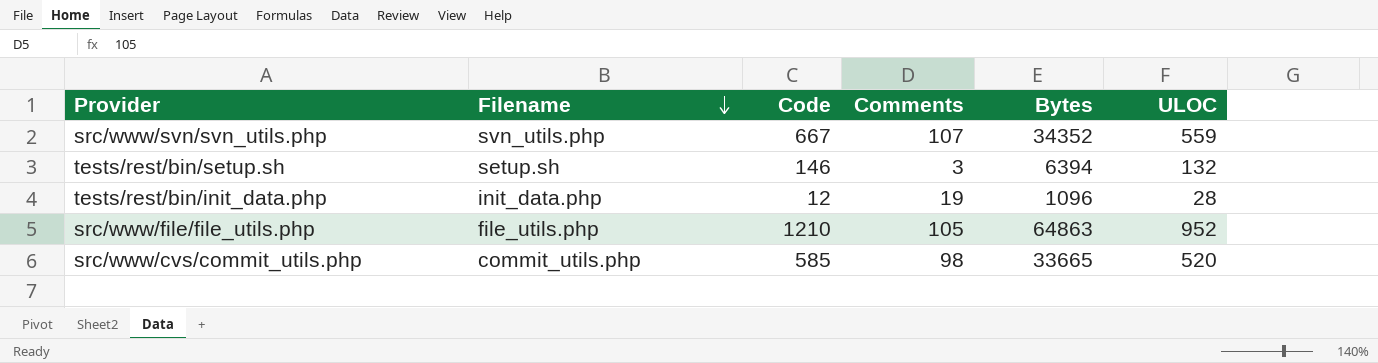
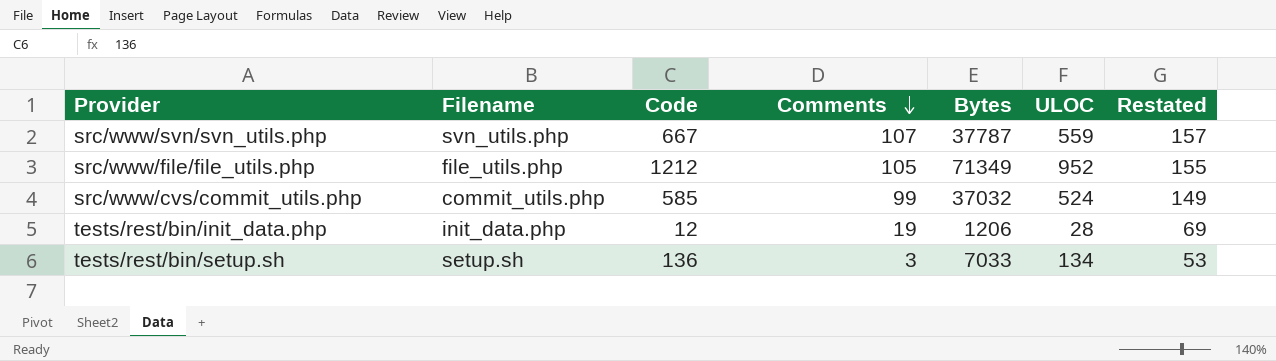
row order: Filename descending -> Comments descending
column Restated | formula: none -> [Comments] + 50
src/www/svn/svn_utils.php | Bytes: 34352 -> 37787
src/www/file/file_utils.php | Code: 1210 -> 1212
src/www/file/file_utils.php | Bytes: 64863 -> 71349
src/www/cvs/commit_utils.php | Comments: 98 -> 99
src/www/cvs/commit_utils.php | Bytes: 33665 -> 37032
src/www/cvs/commit_utils.php | ULOC: 520 -> 524
tests/rest/bin/init_data.php | Bytes: 1096 -> 1206
tests/rest/bin/setup.sh | Code: 146 -> 136
tests/rest/bin/setup.sh | Bytes: 6394 -> 7033
tests/rest/bin/setup.sh | ULOC: 132 -> 134

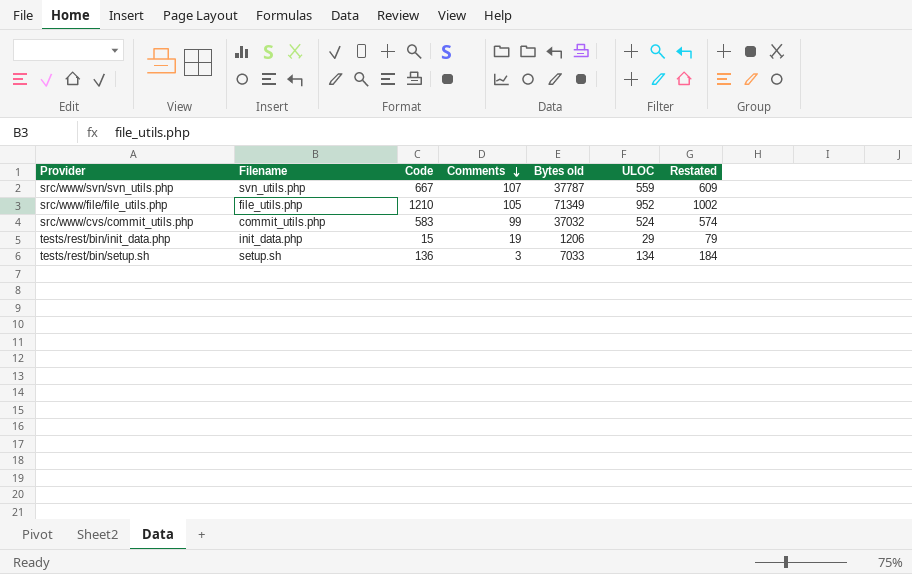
column name: Bytes -> Bytes old
column Restated | formula: [Comments] + 50 -> [ULOC] + 50
src/www/file/file_utils.php | Code: 1212 -> 1210
src/www/cvs/commit_utils.php | Code: 585 -> 583
tests/rest/bin/init_data.php | Code: 12 -> 15
tests/rest/bin/init_data.php | ULOC: 28 -> 29

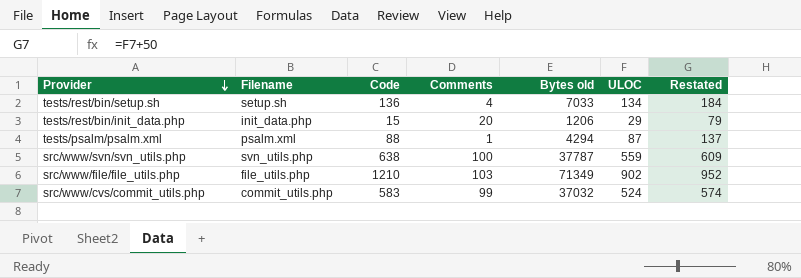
row order: Comments descending -> Provider descending
tests/rest/bin/setup.sh | Comments: 3 -> 4
tests/rest/bin/init_data.php | Comments: 19 -> 20
row tests/psalm/psalm.xml: none -> psalm.xml | 88 | 1 | 4294 | 87 | 137
src/www/svn/svn_utils.php | Code: 667 -> 638
src/www/svn/svn_utils.php | Comments: 107 -> 100
src/www/file/file_utils.php | Comments: 105 -> 103
src/www/file/file_utils.php | ULOC: 952 -> 902
src/www/file/file_utils.php | Restated: 1002 -> 952

